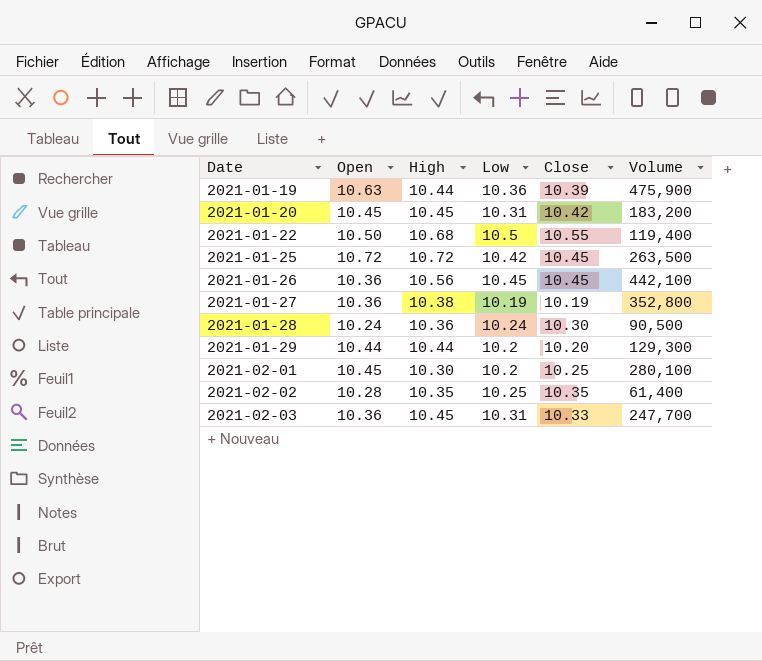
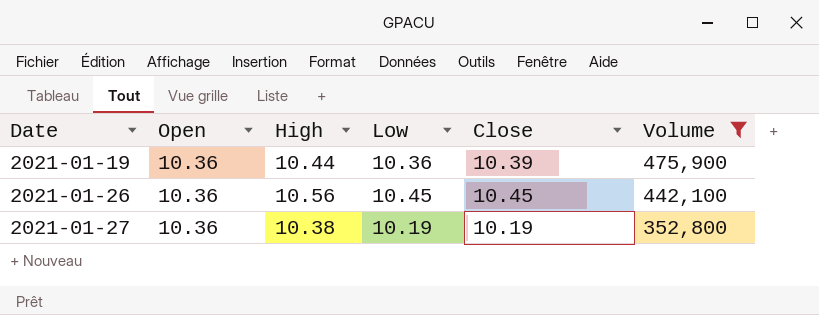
filter: none -> Volume >= 352,800
2021-01-19 | Open: 10.63 -> 10.36

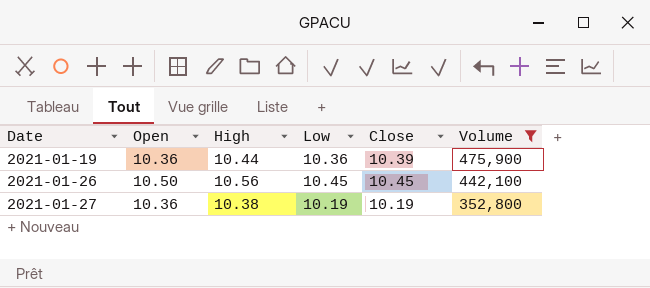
2021-01-26 | Open: 10.36 -> 10.50

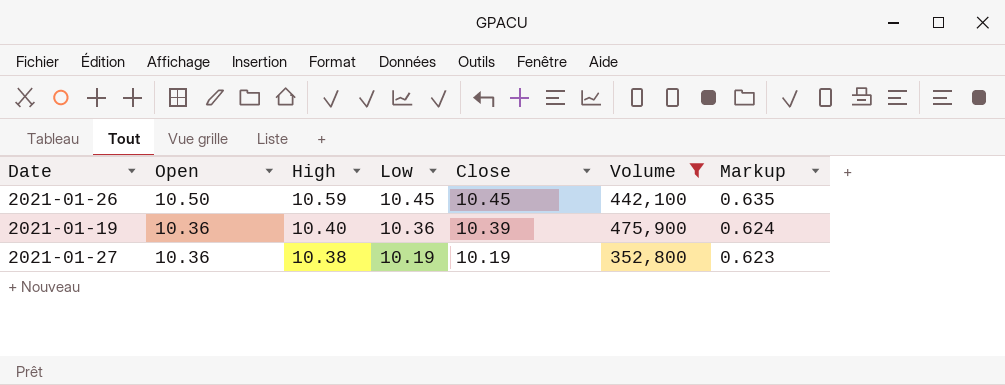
row order: Date ascending -> Open descending
column Markup | formula: none -> [High] * 0.06
2021-01-26 | High: 10.56 -> 10.59
2021-01-19 | High: 10.44 -> 10.40

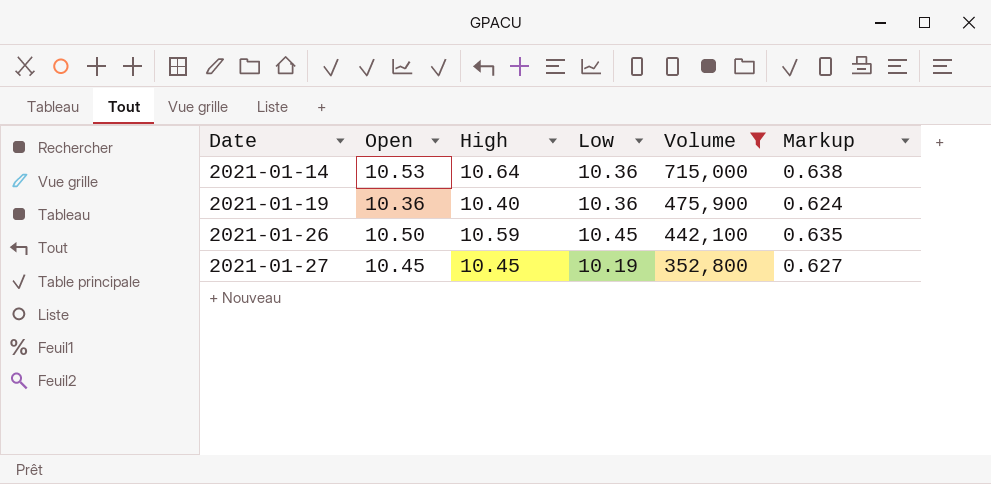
row order: Open descending -> Date ascending
column Close | position: 5 -> none
row 2021-01-14: none -> 10.53 | 10.64 | 10.36 | 715,000 | 0.638
2021-01-27 | Open: 10.36 -> 10.45
2021-01-27 | High: 10.38 -> 10.45
2021-01-27 | Markup: 0.623 -> 0.627

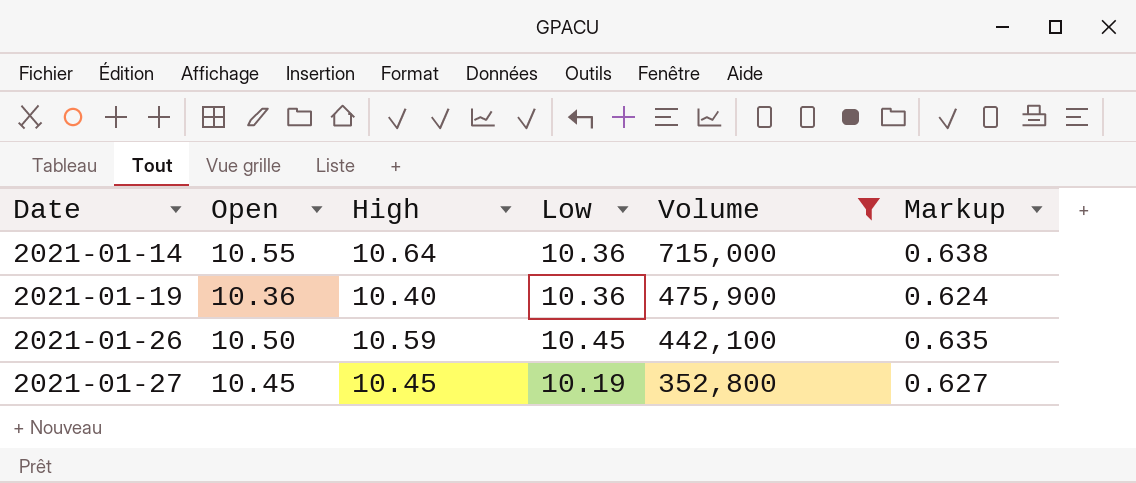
2021-01-14 | Open: 10.53 -> 10.55

